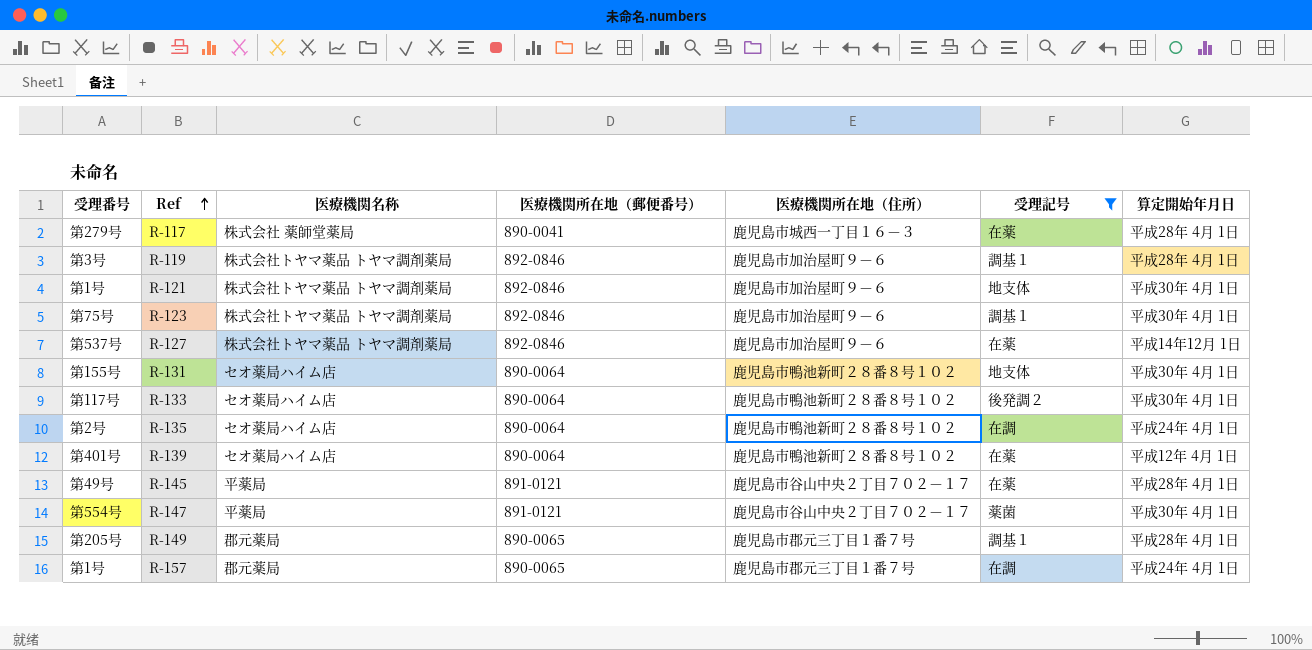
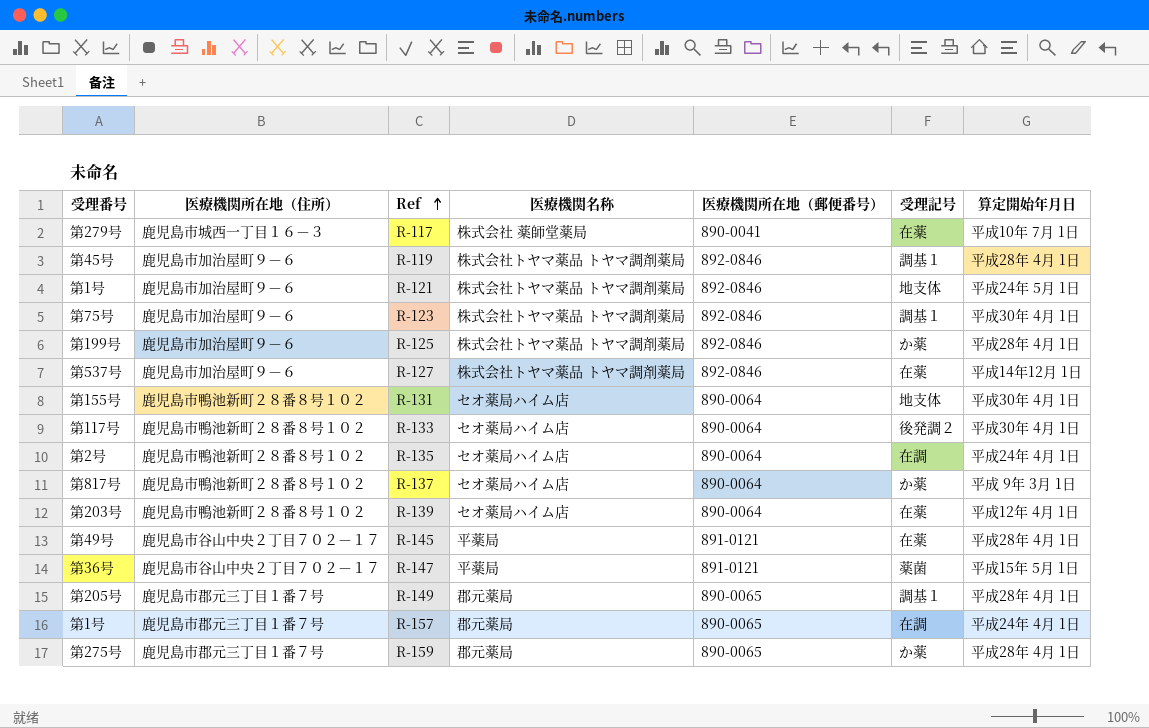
filter: 受理記号 != か薬 -> none
column 医療機関所在地（住所） | position: 5 -> 2
R-117 | 算定開始年月日: 平成28年 4月 1日 -> 平成10年 7月 1日
R-119 | 受理番号: 第3号 -> 第45号
R-121 | 算定開始年月日: 平成30年 4月 1日 -> 平成24年 5月 1日
R-139 | 受理番号: 第401号 -> 第203号
R-147 | 受理番号: 第554号 -> 第36号
R-147 | 算定開始年月日: 平成30年 4月 1日 -> 平成15年 5月 1日

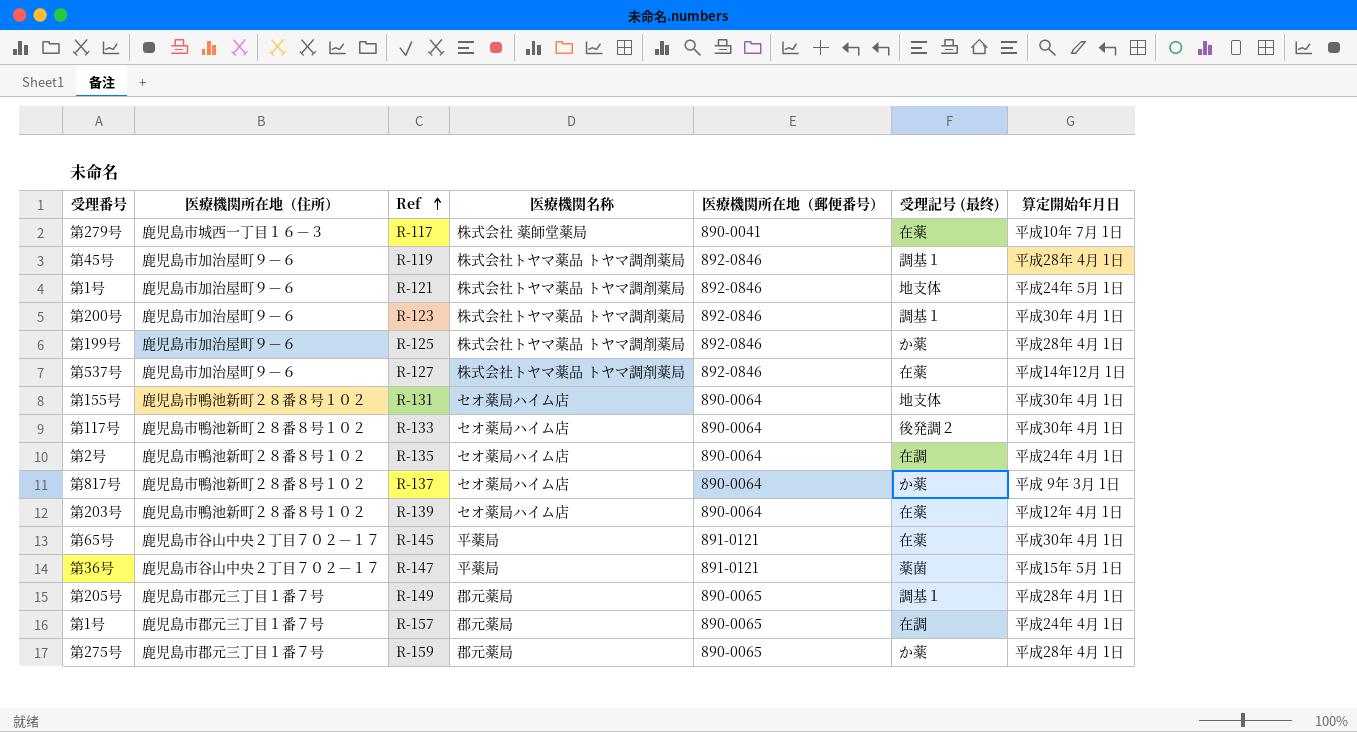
column name: 受理記号 -> 受理記号 (最终)
R-123 | 受理番号: 第75号 -> 第200号
R-145 | 受理番号: 第49号 -> 第65号
R-145 | 算定開始年月日: 平成28年 4月 1日 -> 平成30年 4月 1日

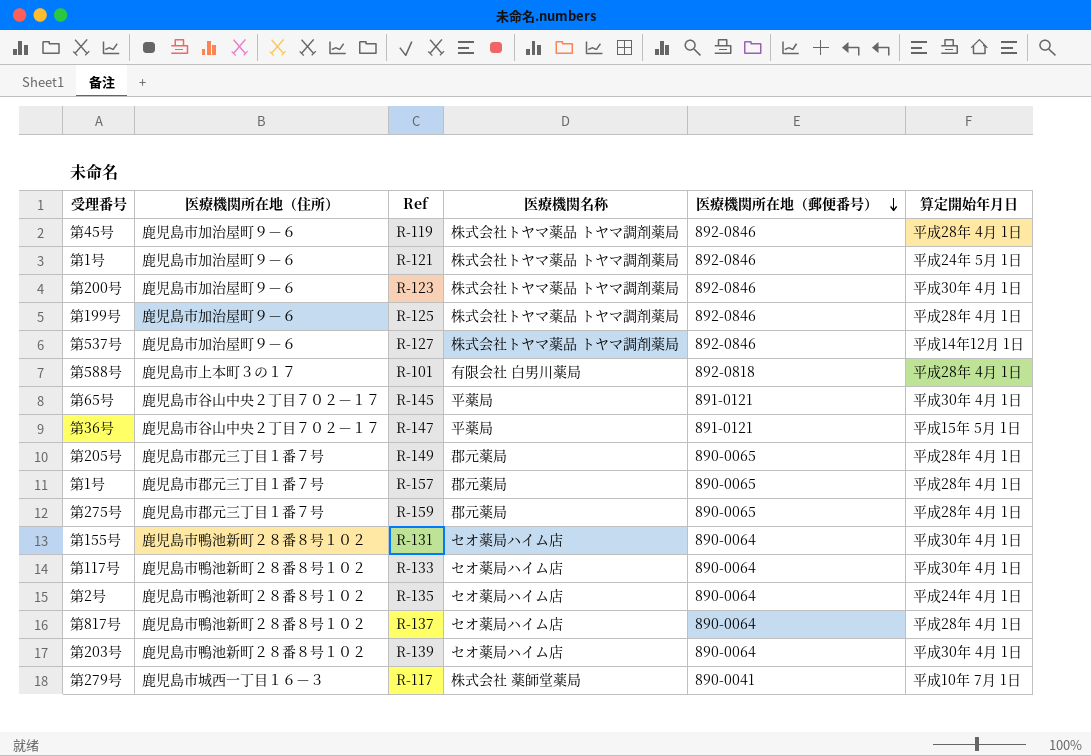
row order: Ref ascending -> 医療機関所在地（郵便番号） descending
column 受理記号 (最终) | position: 6 -> none
row R-101: none -> 第588号 | 鹿児島市上本町３の１７ | 有限会社 白男川薬局 | 892-0818 | 平成28年 4月 1日
R-157 | 算定開始年月日: 平成24年 4月 1日 -> 平成28年 4月 1日
R-137 | 算定開始年月日: 平成 9年 3月 1日 -> 平成28年 4月 1日
R-139 | 算定開始年月日: 平成12年 4月 1日 -> 平成30年 4月 1日

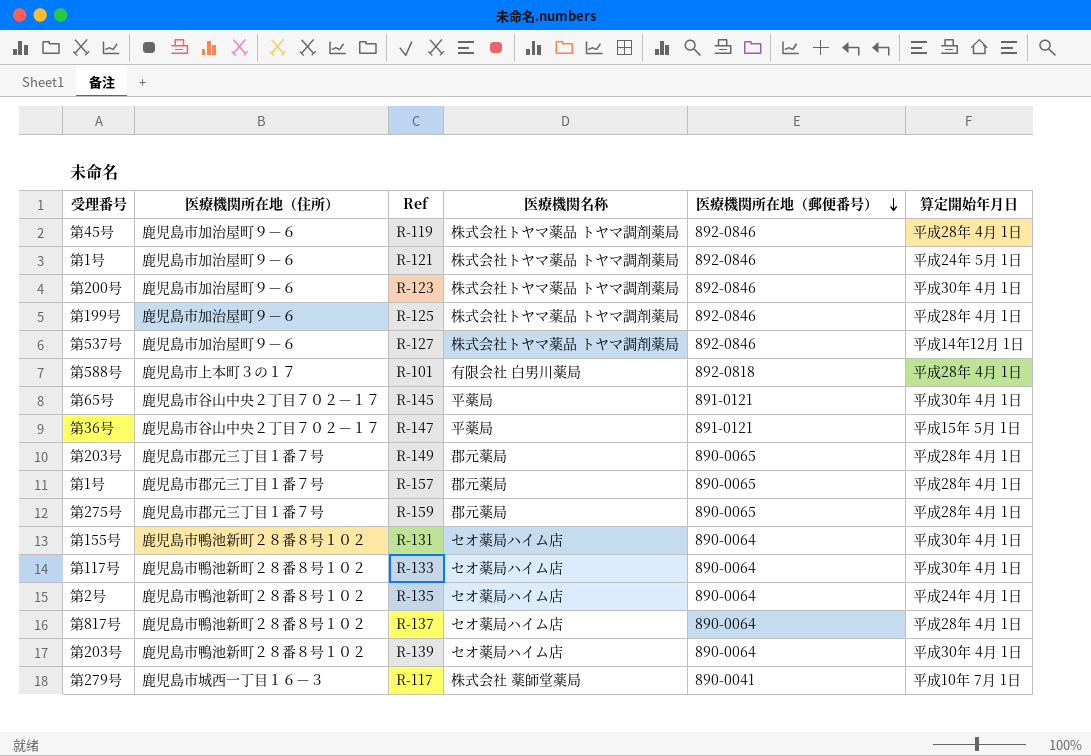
R-149 | 受理番号: 第205号 -> 第203号

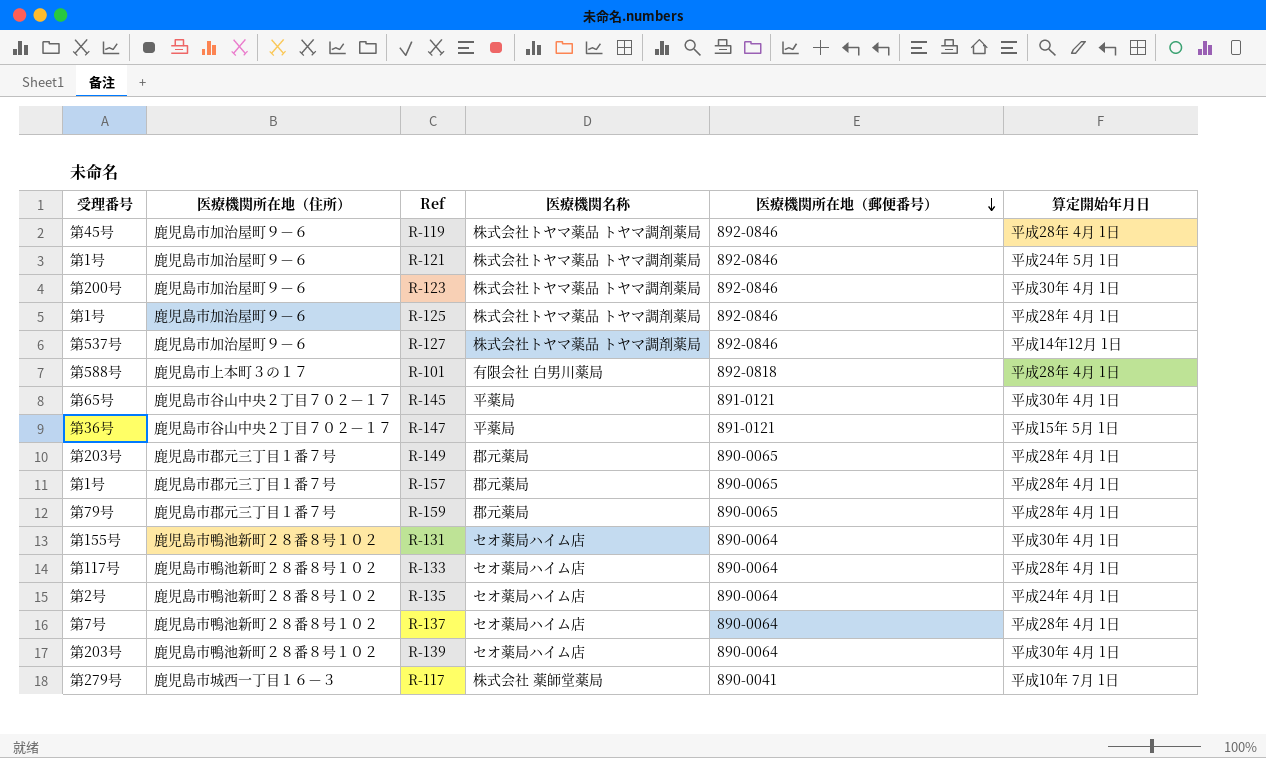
R-125 | 受理番号: 第199号 -> 第1号
R-159 | 受理番号: 第275号 -> 第79号
R-133 | 算定開始年月日: 平成30年 4月 1日 -> 平成28年 4月 1日
R-137 | 受理番号: 第817号 -> 第7号

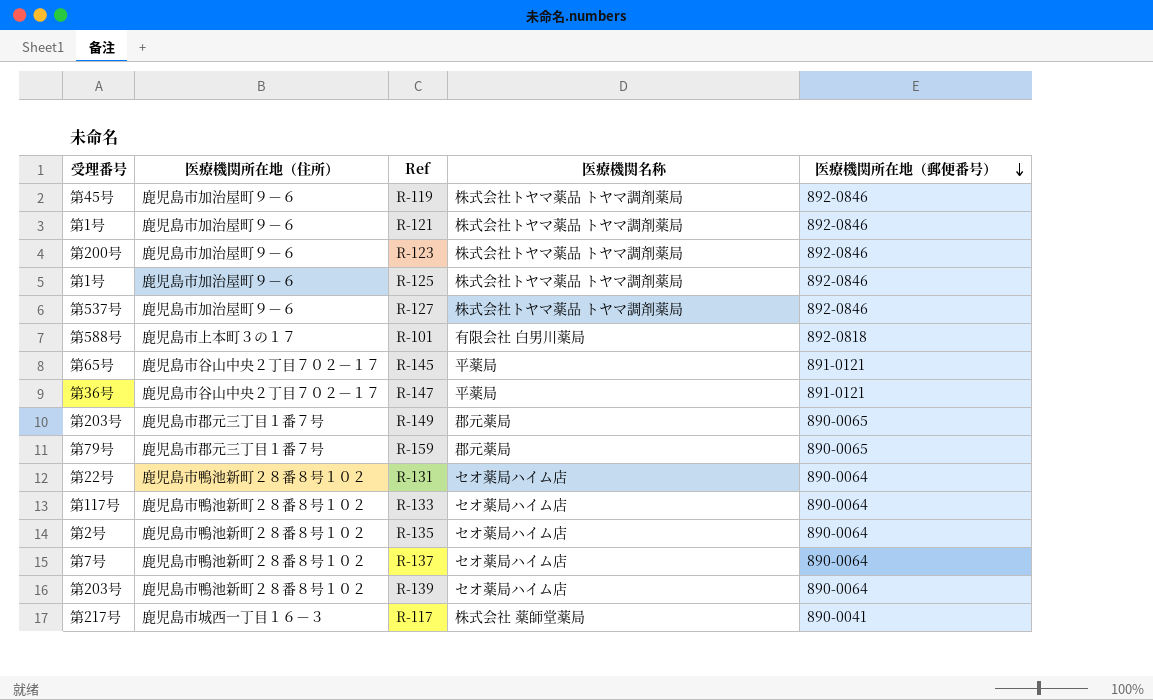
column 算定開始年月日 | position: 6 -> none
row R-157: 第1号 | 鹿児島市郡元三丁目１番７号 | 郡元薬局 | 890-0065 | 平成28年 4月 1日 -> none
R-131 | 受理番号: 第155号 -> 第22号
R-117 | 受理番号: 第279号 -> 第217号

